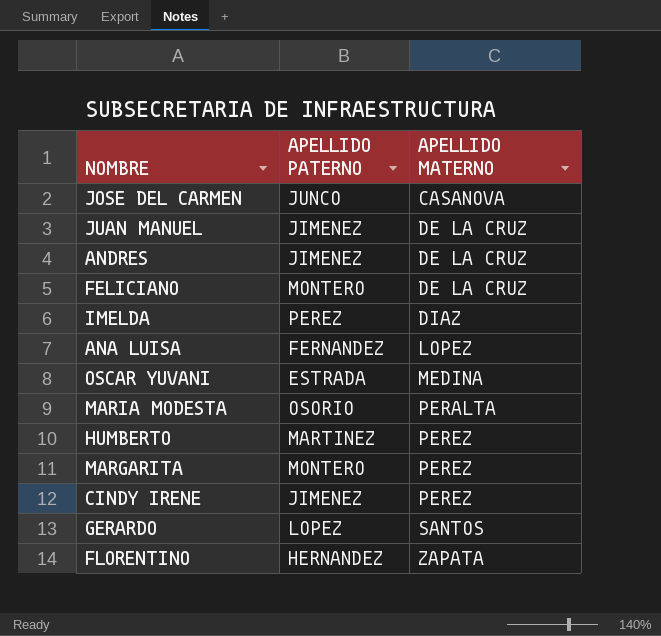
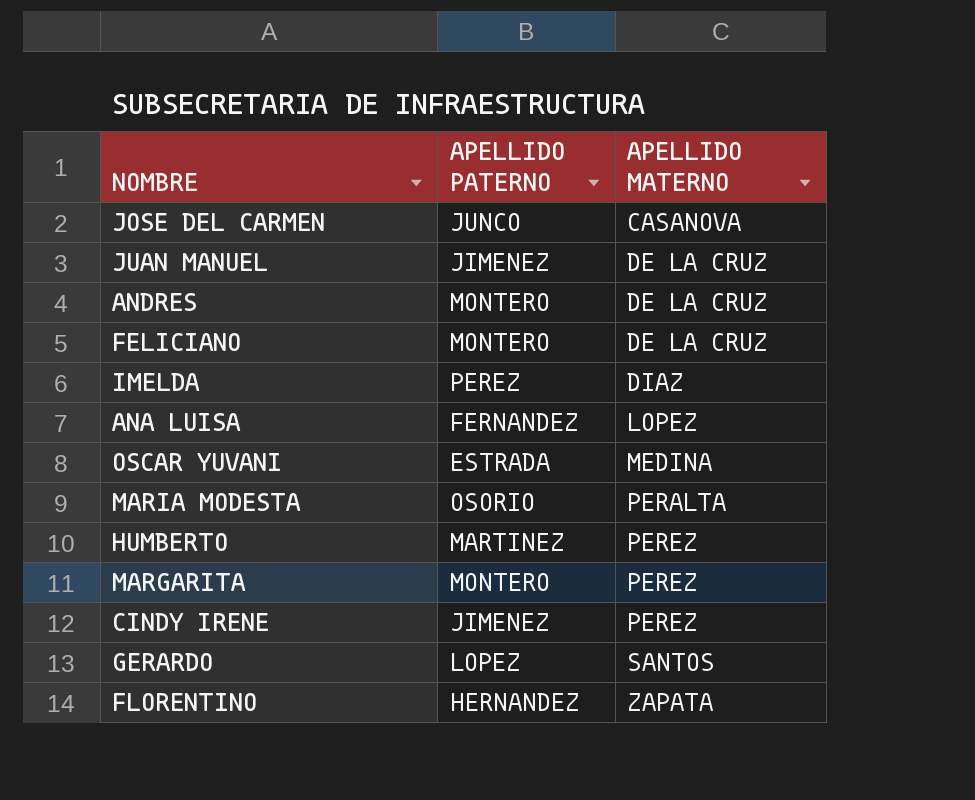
ANDRES | APELLIDO PATERNO: JIMENEZ -> MONTERO

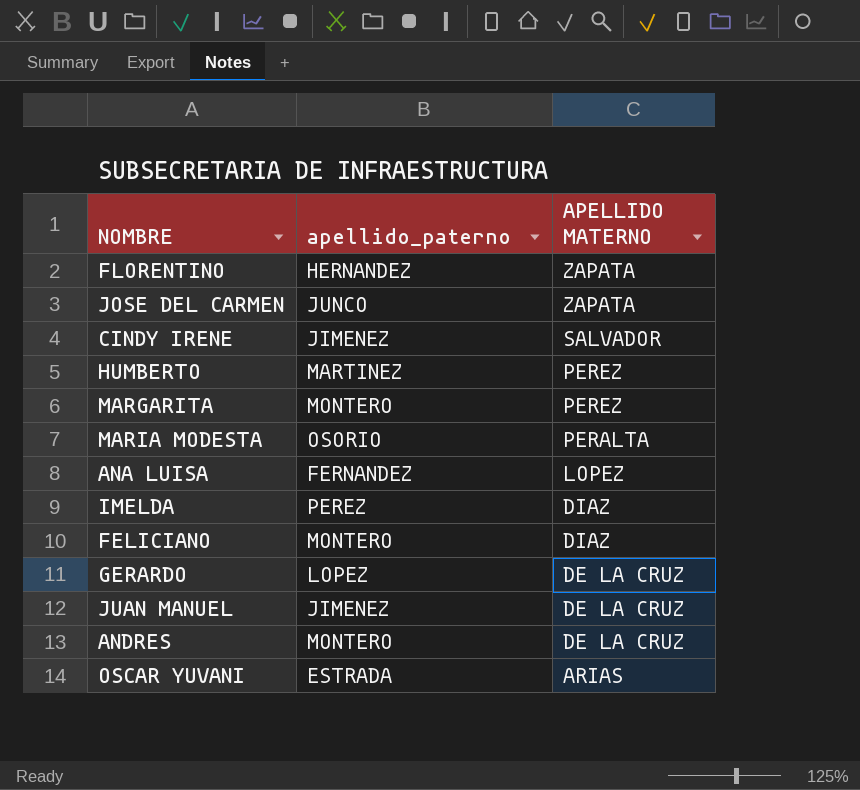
row order: APELLIDO MATERNO ascending -> APELLIDO MATERNO descending
column name: APELLIDO PATERNO -> apellido_paterno
JOSE DEL CARMEN | APELLIDO MATERNO: CASANOVA -> ZAPATA
CINDY IRENE | APELLIDO MATERNO: PEREZ -> SALVADOR
FELICIANO | APELLIDO MATERNO: DE LA CRUZ -> DIAZ
GERARDO | APELLIDO MATERNO: SANTOS -> DE LA CRUZ
OSCAR YUVANI | APELLIDO MATERNO: MEDINA -> ARIAS

